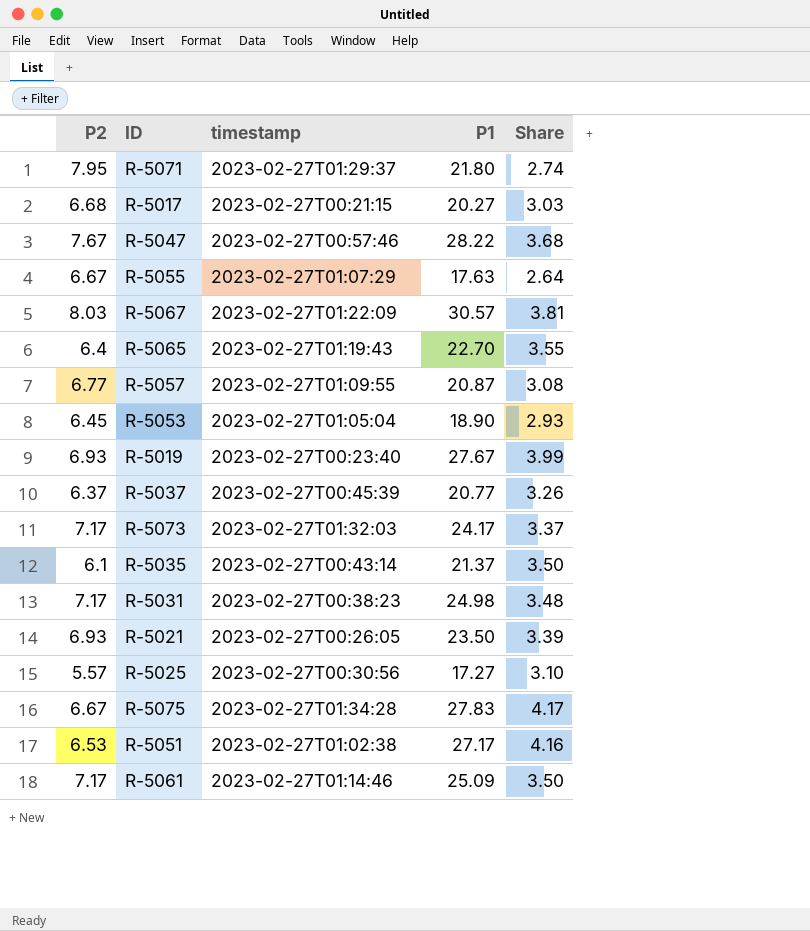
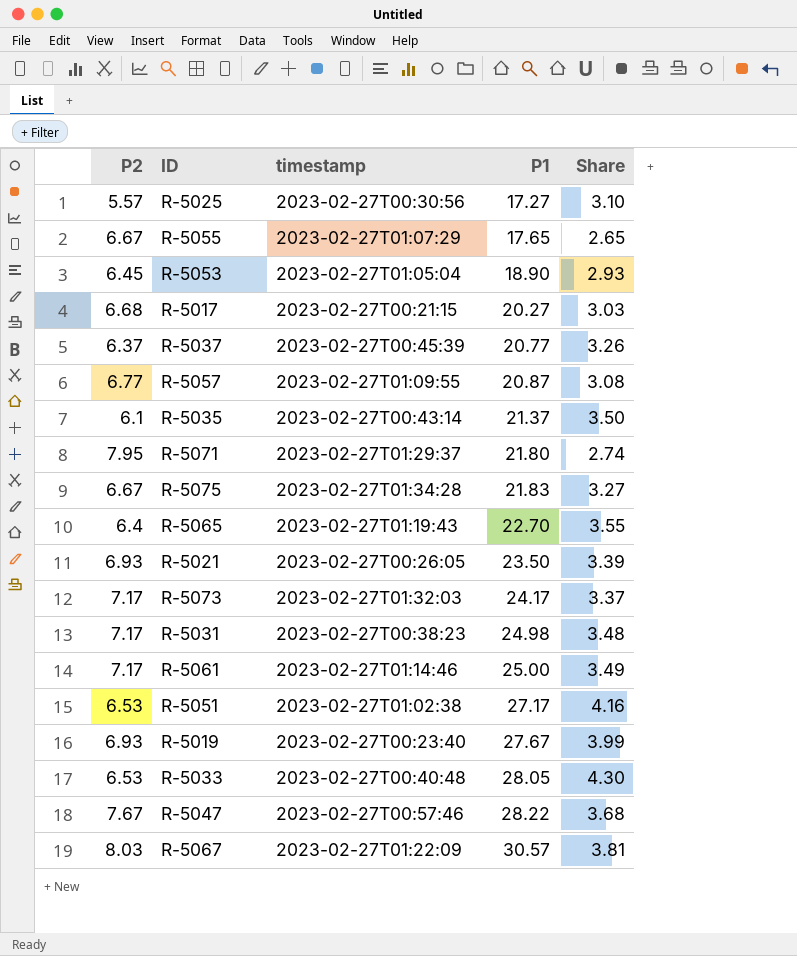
row order: none -> P1 ascending
R-5055 | P1: 17.63 -> 17.65
R-5055 | Share: 2.64 -> 2.65
R-5075 | P1: 27.83 -> 21.83
R-5075 | Share: 4.17 -> 3.27
R-5061 | P1: 25.09 -> 25.00
R-5061 | Share: 3.50 -> 3.49
row R-5033: none -> 6.53 | 2023-02-27T00:40:48 | 28.05 | 4.30

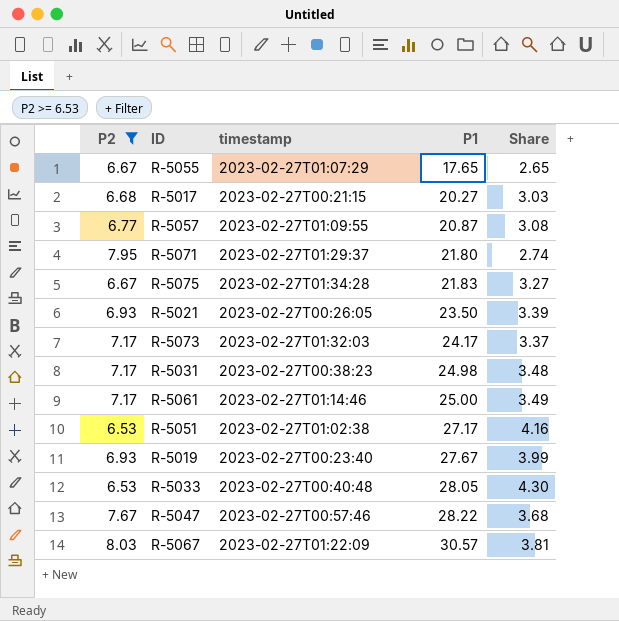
filter: none -> P2 >= 6.53

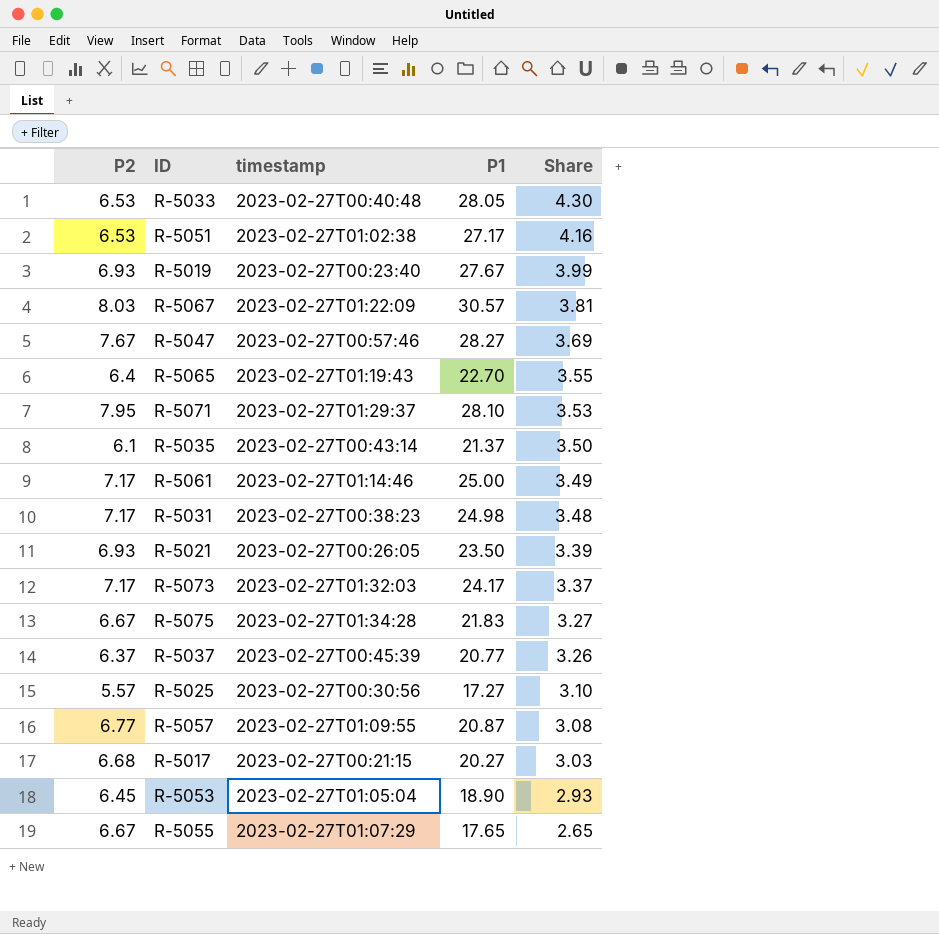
filter: P2 >= 6.53 -> none
row order: P1 ascending -> Share descending
R-5047 | P1: 28.22 -> 28.27
R-5047 | Share: 3.68 -> 3.69
R-5071 | P1: 21.80 -> 28.10
R-5071 | Share: 2.74 -> 3.53

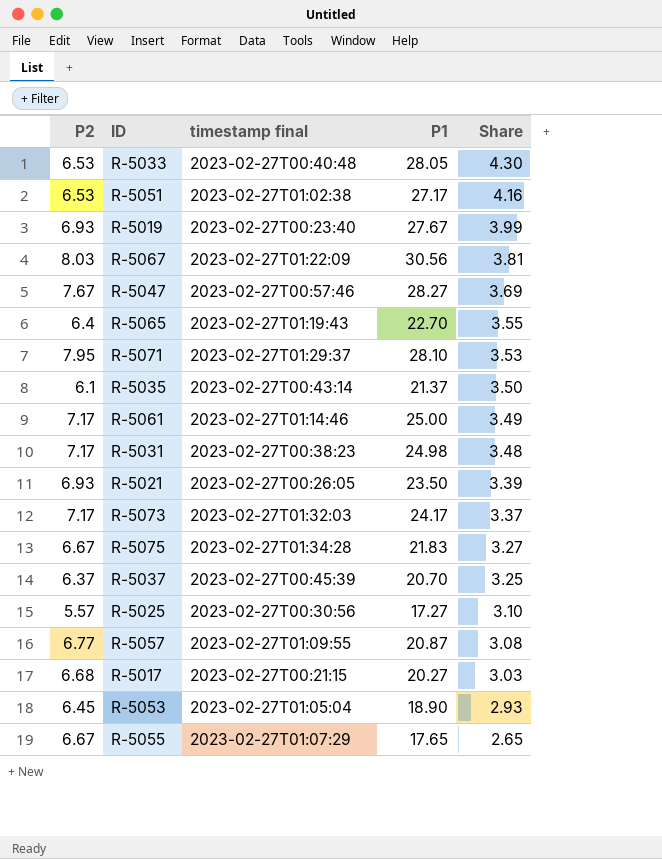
column name: timestamp -> timestamp final
R-5067 | P1: 30.57 -> 30.56
R-5037 | P1: 20.77 -> 20.70
R-5037 | Share: 3.26 -> 3.25

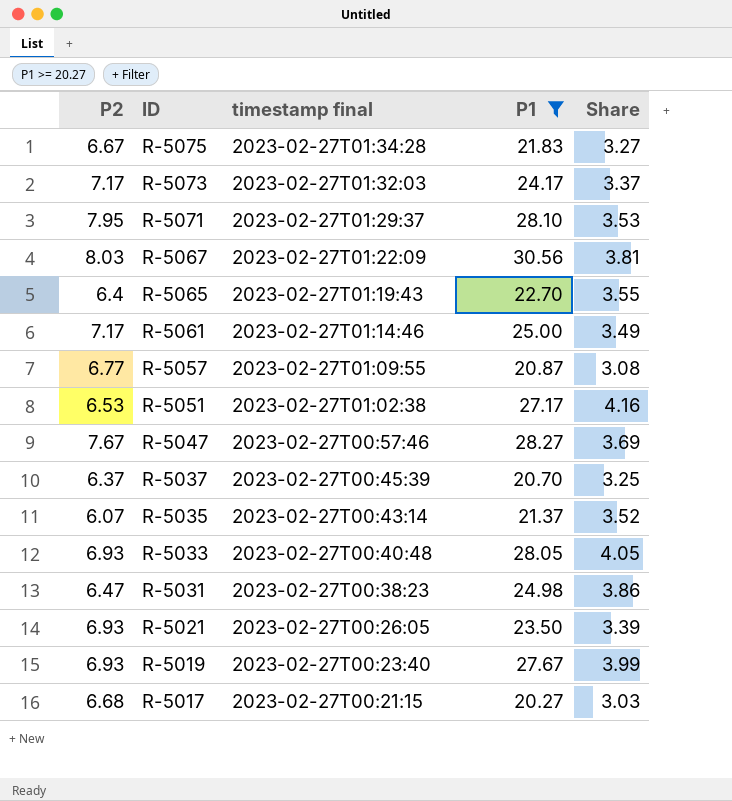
filter: none -> P1 >= 20.27
row order: Share descending -> ID descending
R-5035 | P2: 6.1 -> 6.07
R-5035 | Share: 3.50 -> 3.52
R-5033 | P2: 6.53 -> 6.93
R-5033 | Share: 4.30 -> 4.05
R-5031 | P2: 7.17 -> 6.47
R-5031 | Share: 3.48 -> 3.86

